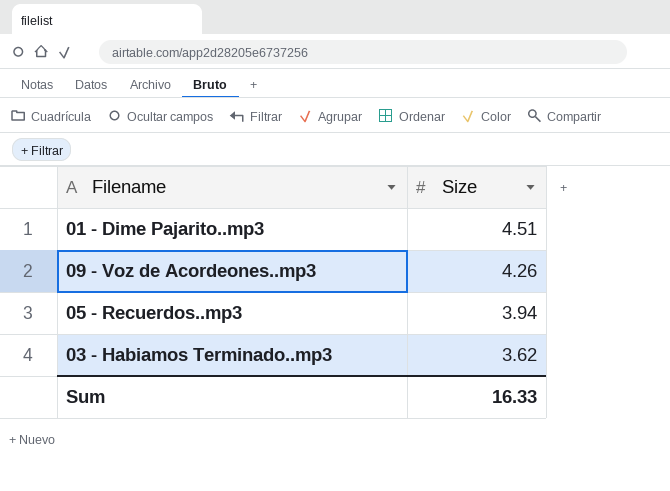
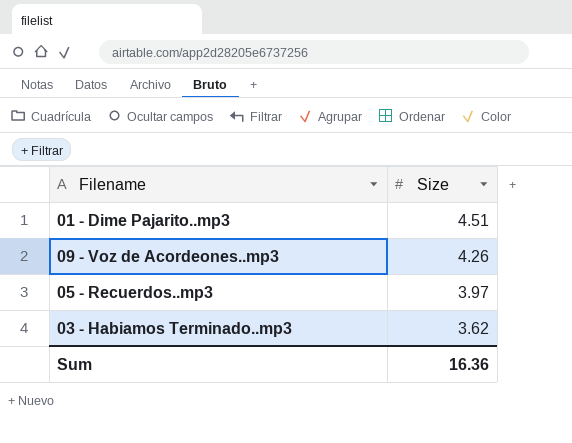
05 - Recuerdos..mp3 | Size: 3.94 -> 3.97
Sum | Size: 16.33 -> 16.36

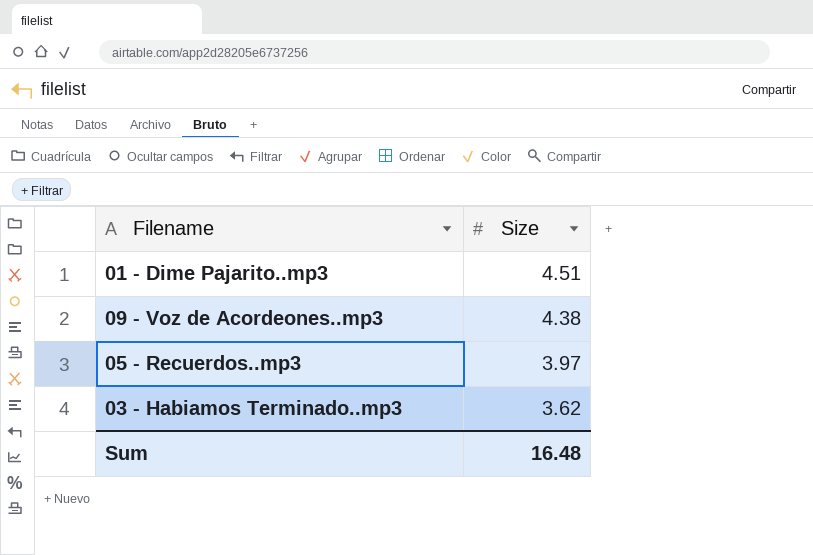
09 - Voz de Acordeones..mp3 | Size: 4.26 -> 4.38
Sum | Size: 16.36 -> 16.48

